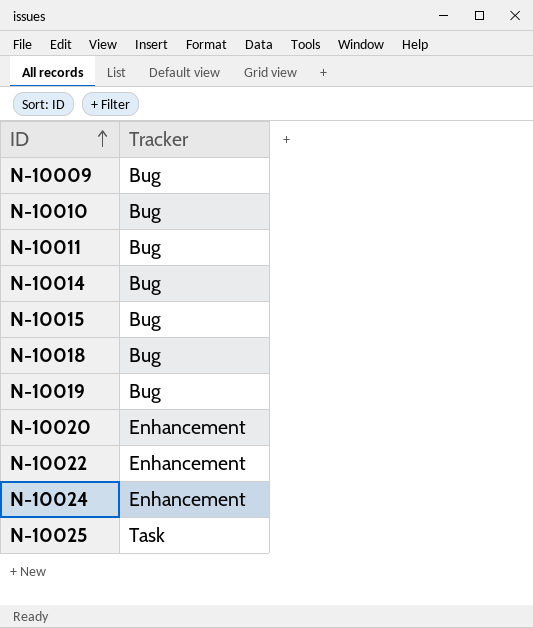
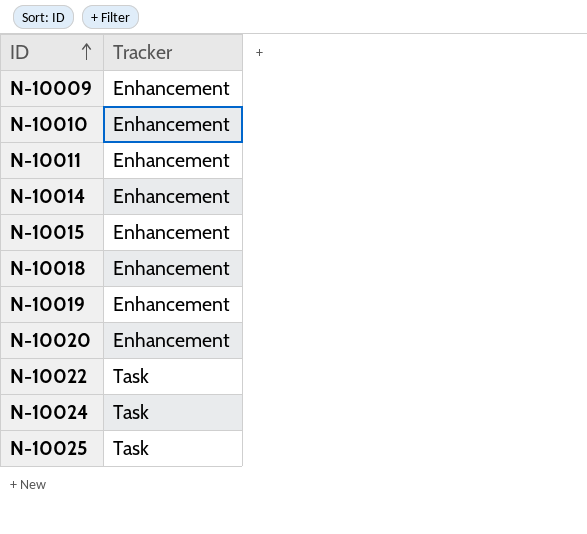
N-10009 | Tracker: Bug -> Enhancement
N-10010 | Tracker: Bug -> Enhancement
N-10011 | Tracker: Bug -> Enhancement
N-10014 | Tracker: Bug -> Enhancement
N-10015 | Tracker: Bug -> Enhancement
N-10018 | Tracker: Bug -> Enhancement
N-10019 | Tracker: Bug -> Enhancement
N-10022 | Tracker: Enhancement -> Task
N-10024 | Tracker: Enhancement -> Task

